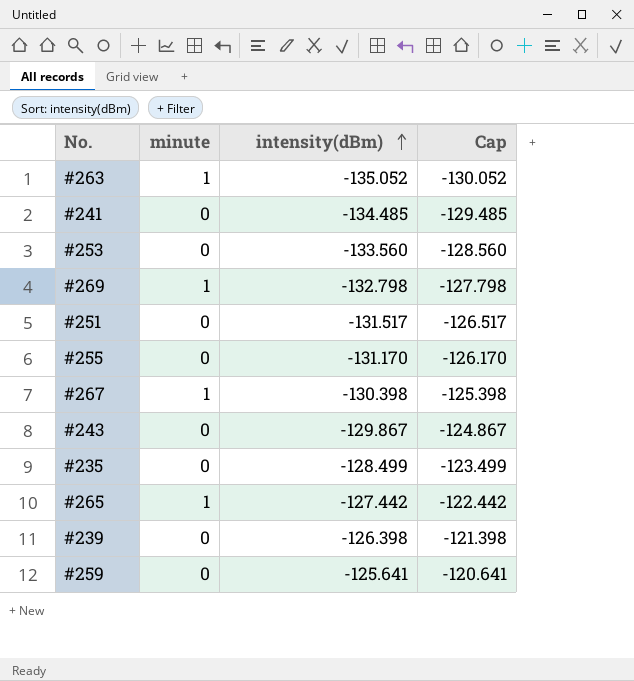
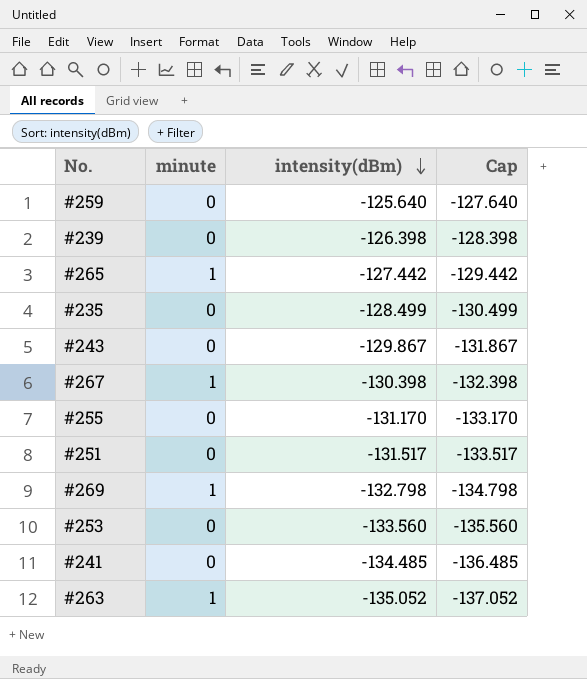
row order: intensity(dBm) ascending -> intensity(dBm) descending
column Cap | formula: [intensity(dBm)] + 5 -> [intensity(dBm)] - 2
#259 | intensity(dBm): -125.641 -> -125.640

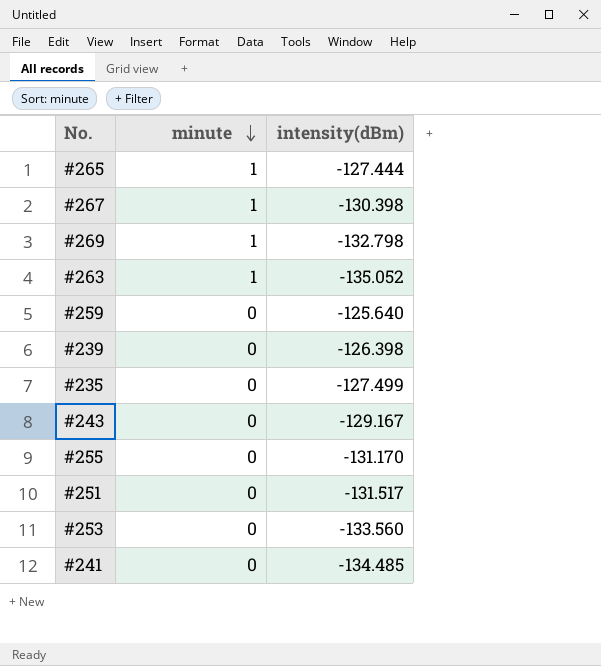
row order: intensity(dBm) descending -> minute descending
column Cap | formula: [intensity(dBm)] - 2 -> none
#265 | intensity(dBm): -127.442 -> -127.444
#235 | intensity(dBm): -128.499 -> -127.499
#243 | intensity(dBm): -129.867 -> -129.167

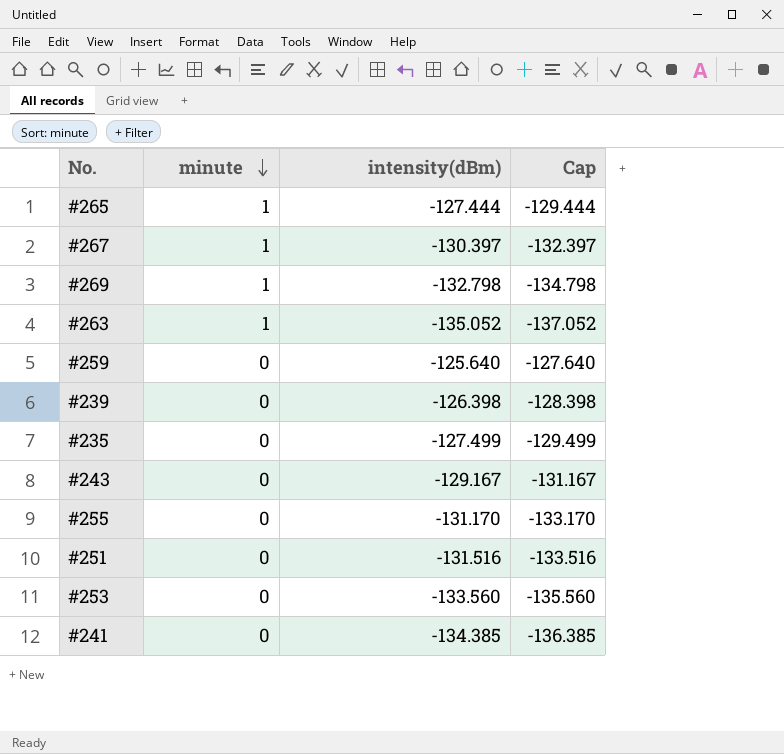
column Cap | formula: none -> [intensity(dBm)] - 2
#267 | intensity(dBm): -130.398 -> -130.397
#251 | intensity(dBm): -131.517 -> -131.516
#241 | intensity(dBm): -134.485 -> -134.385

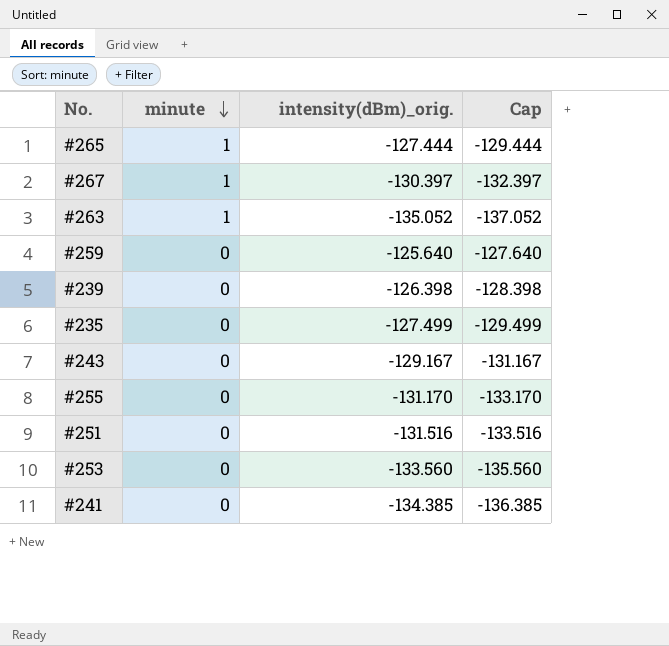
column name: intensity(dBm) -> intensity(dBm)_orig.
row #269: 1 | -132.798 | -134.798 -> none

